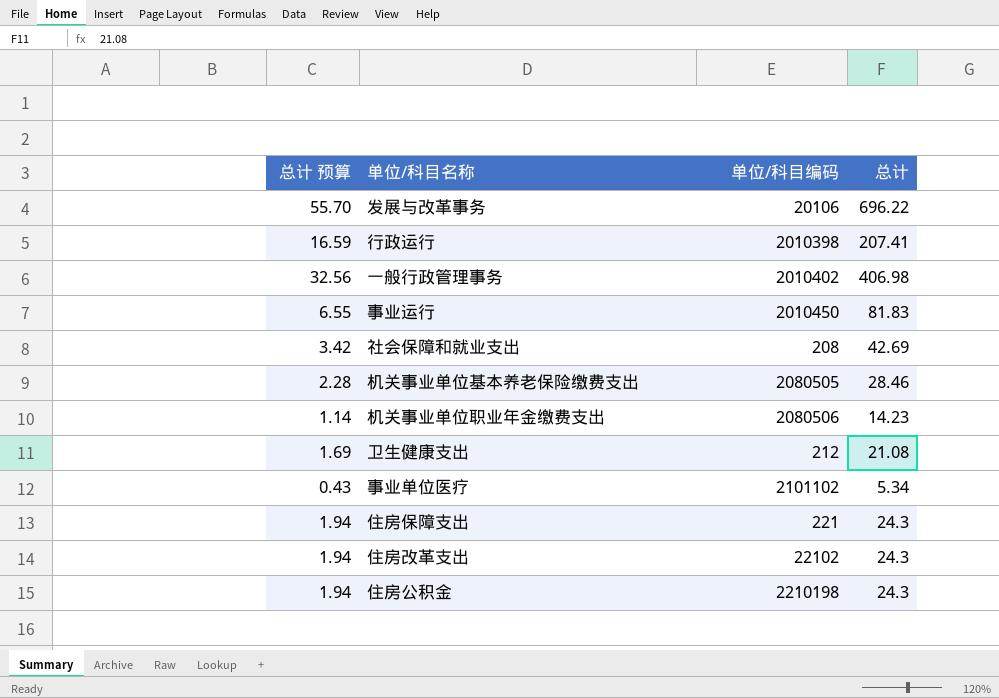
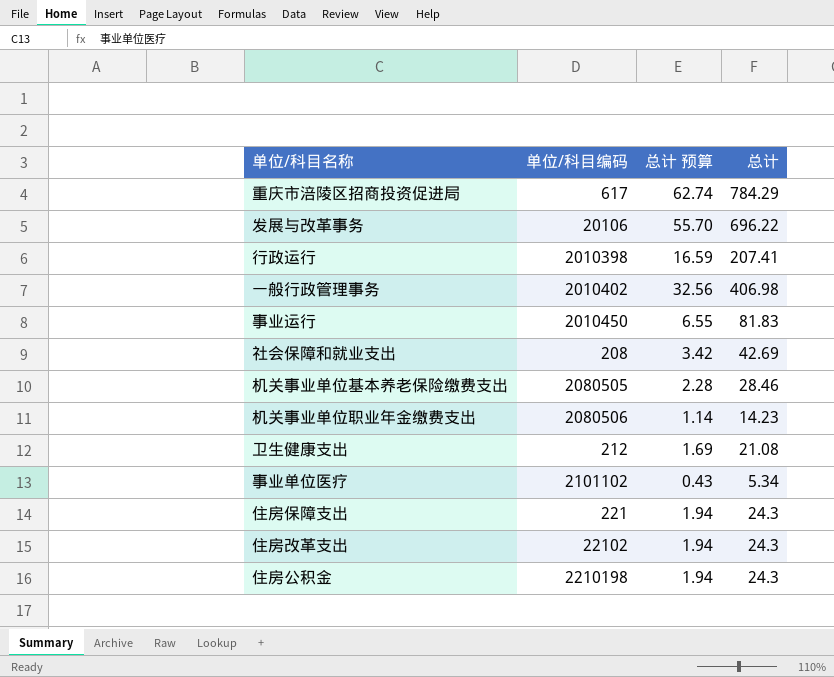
column 总计 预算 | position: 1 -> 3
row 重庆市涪陵区招商投资促进局: none -> 617 | 62.74 | 784.29

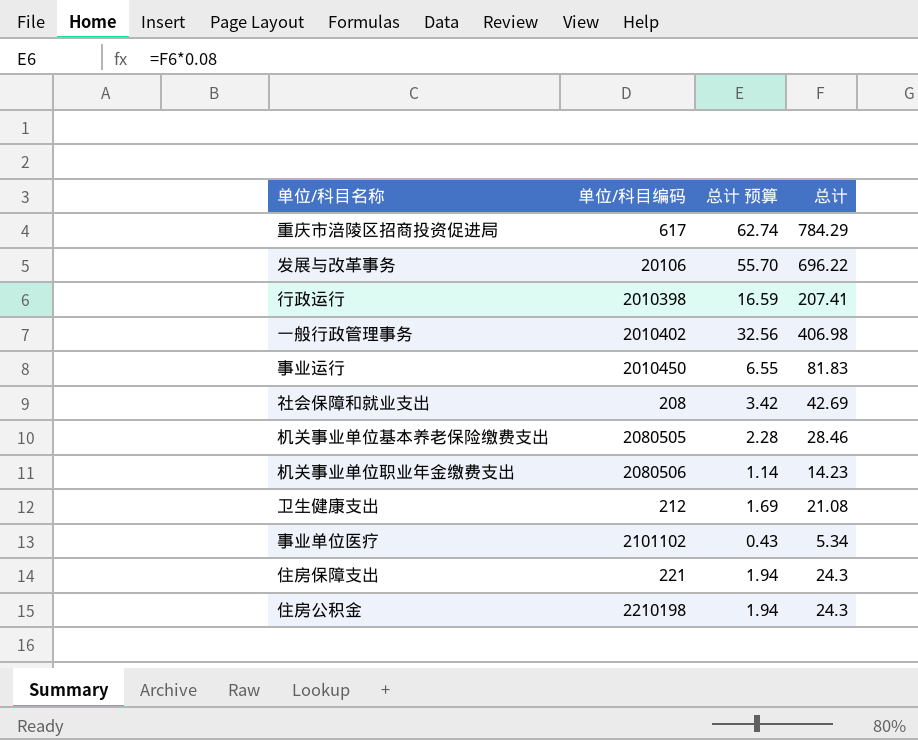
row 住房改革支出: 22102 | 1.94 | 24.3 -> none

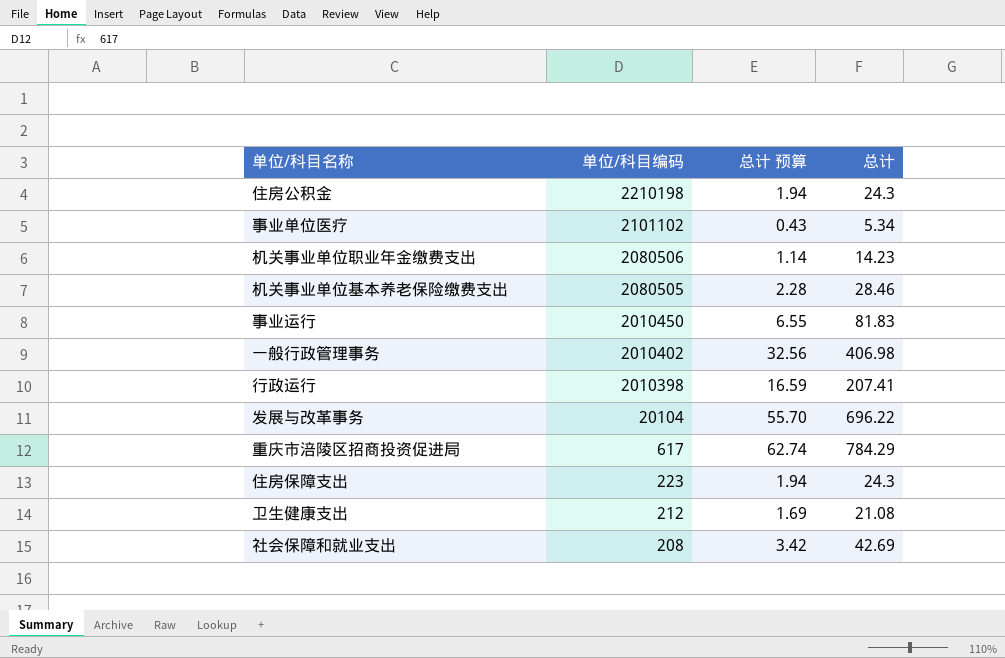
row order: none -> 单位/科目编码 descending
发展与改革事务 | 单位/科目编码: 20106 -> 20104
住房保障支出 | 单位/科目编码: 221 -> 223

